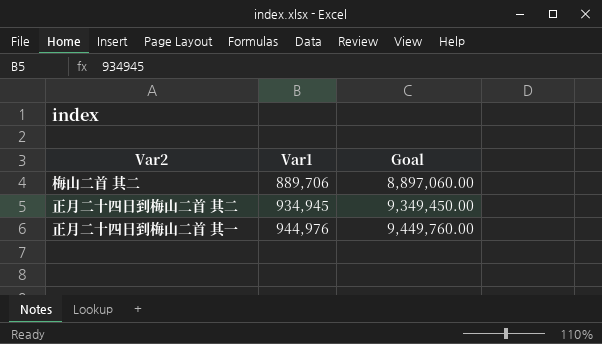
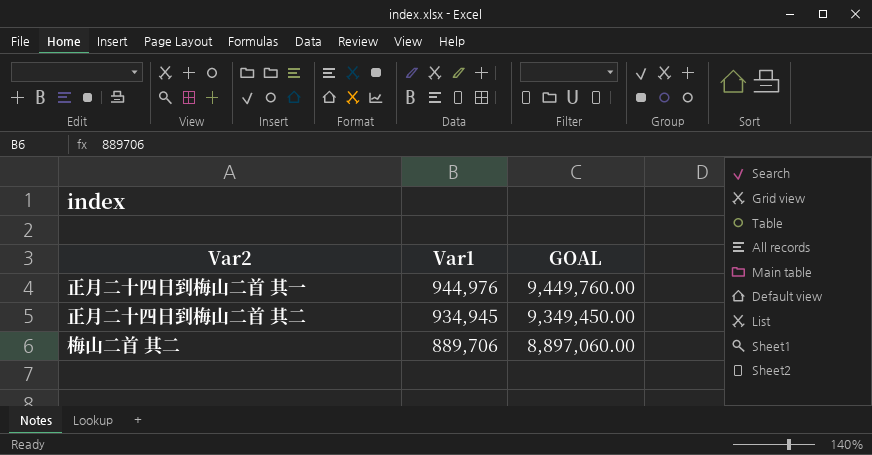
row order: Var1 ascending -> Var1 descending
column name: Goal -> GOAL

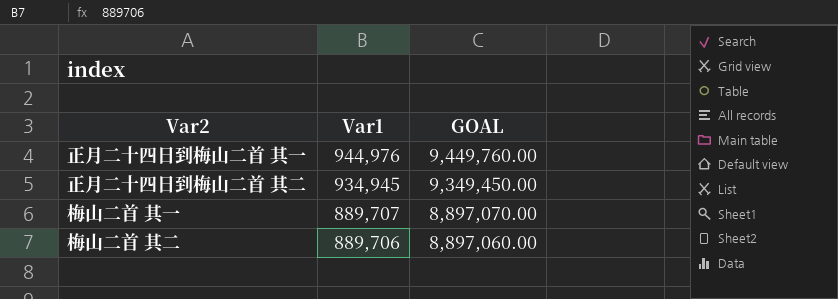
row 梅山二首 其一: none -> 889,707 | 8,897,070.00

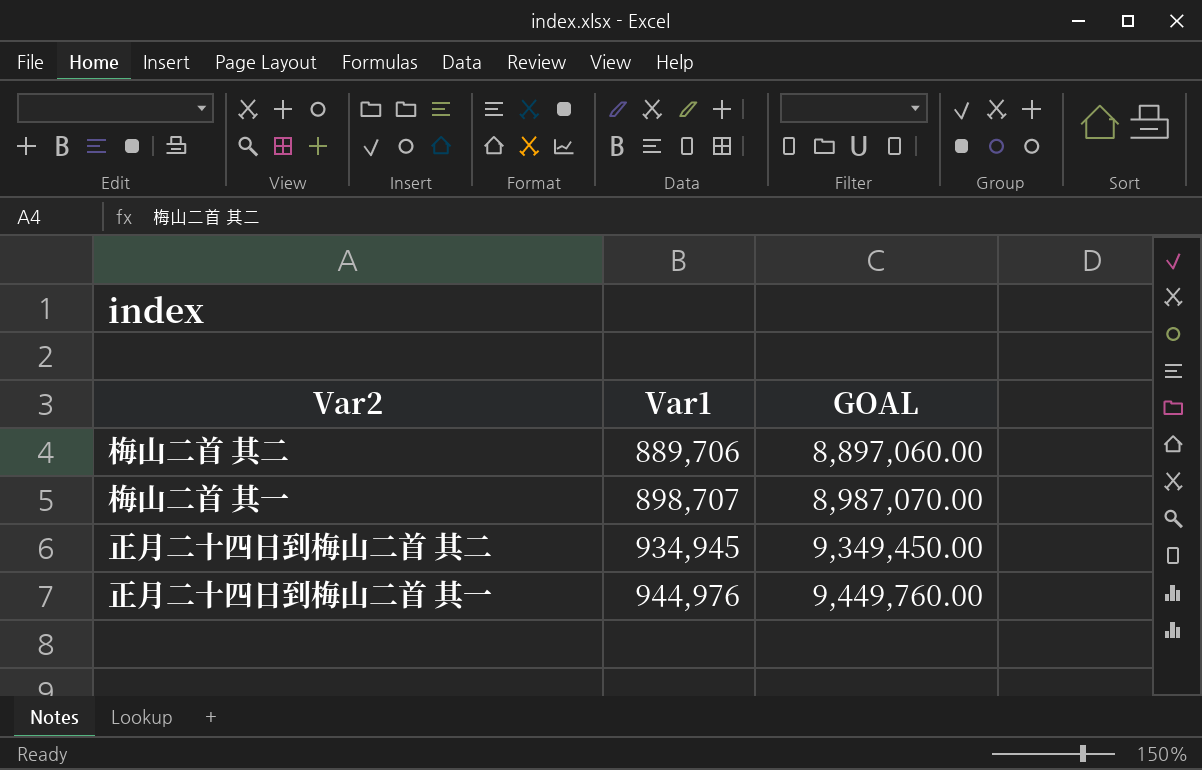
row order: Var1 descending -> Var1 ascending
梅山二首 其一 | Var1: 889,707 -> 898,707
梅山二首 其一 | GOAL: 8,897,070.00 -> 8,987,070.00

